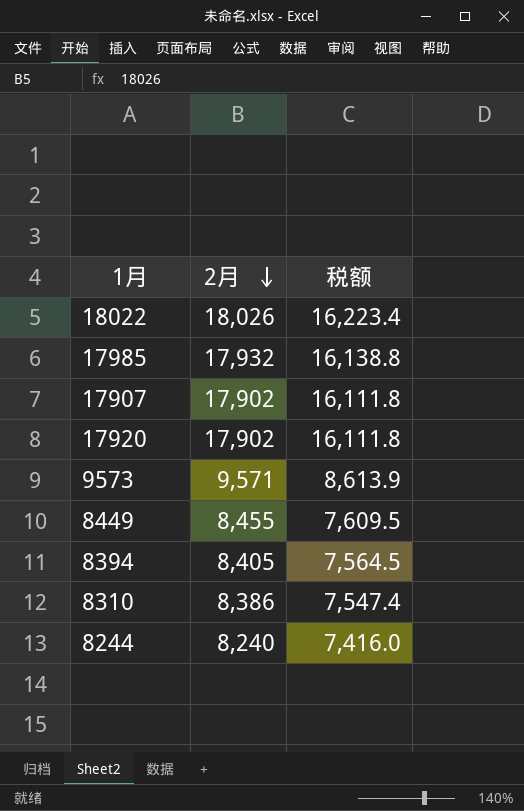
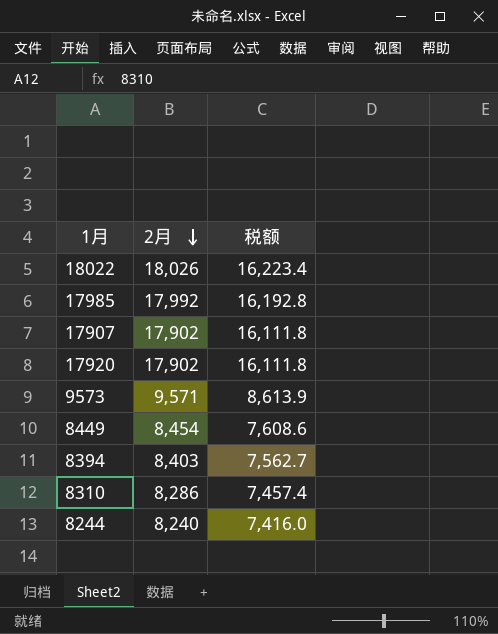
17985 | 2月: 17,932 -> 17,992
17985 | 税额: 16,138.8 -> 16,192.8
8449 | 2月: 8,455 -> 8,454
8449 | 税额: 7,609.5 -> 7,608.6
8394 | 2月: 8,405 -> 8,403
8394 | 税额: 7,564.5 -> 7,562.7
8310 | 2月: 8,386 -> 8,286
8310 | 税额: 7,547.4 -> 7,457.4

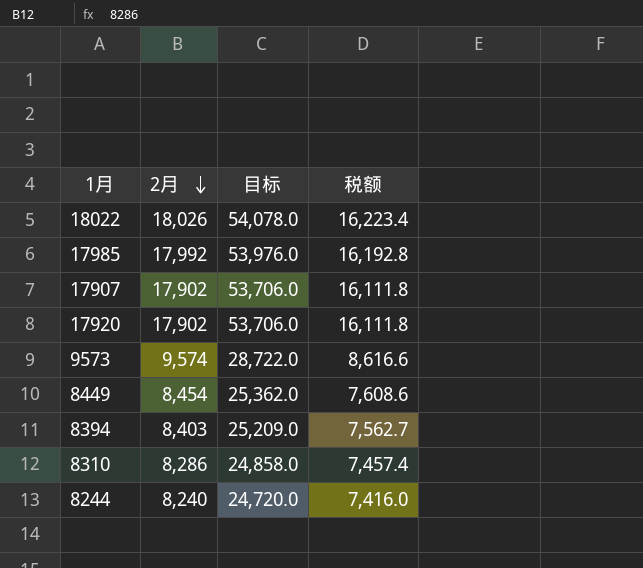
column 目标 | formula: none -> [2月] * 3
9573 | 2月: 9,571 -> 9,574
9573 | 税额: 8,613.9 -> 8,616.6

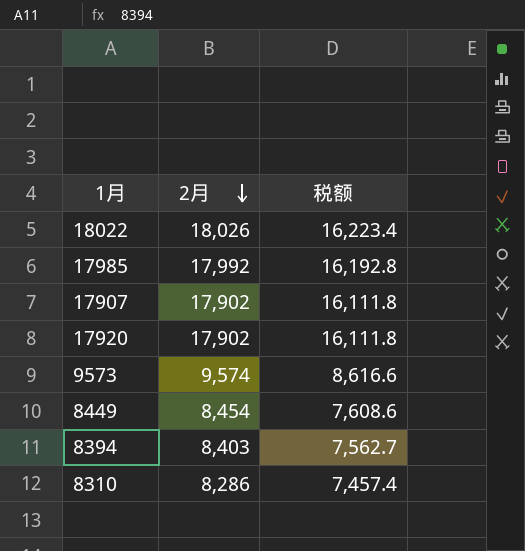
column 目标 | formula: [2月] * 3 -> none
row 8244: 8,240 | 24,720.0 | 7,416.0 -> none

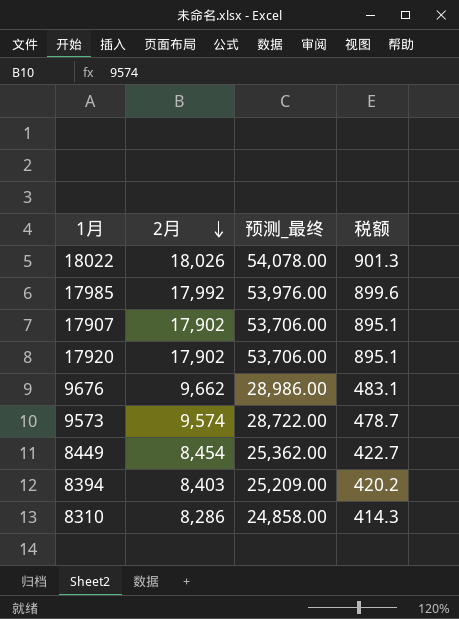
column 预测_最终 | formula: none -> [2月] * 3
column 税额 | formula: [2月] * 0.9 -> [2月] * 0.05
row 9676: none -> 9,662 | 28,986.00 | 483.1

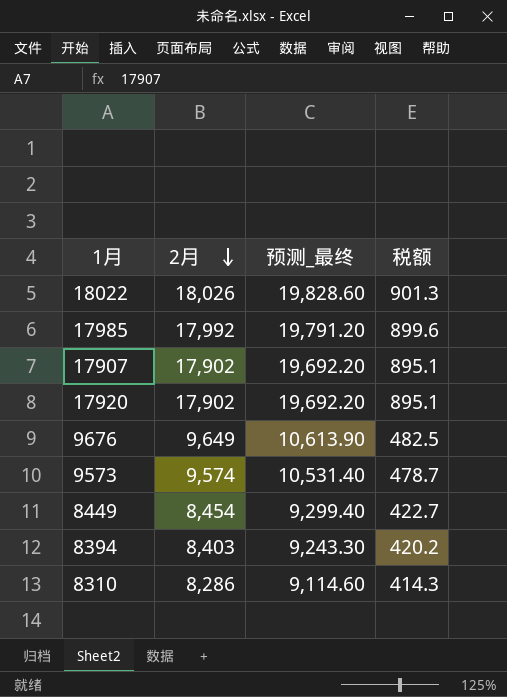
column 预测_最终 | formula: [2月] * 3 -> [2月] * 1.1
9676 | 2月: 9,662 -> 9,649
9676 | 税额: 483.1 -> 482.5

